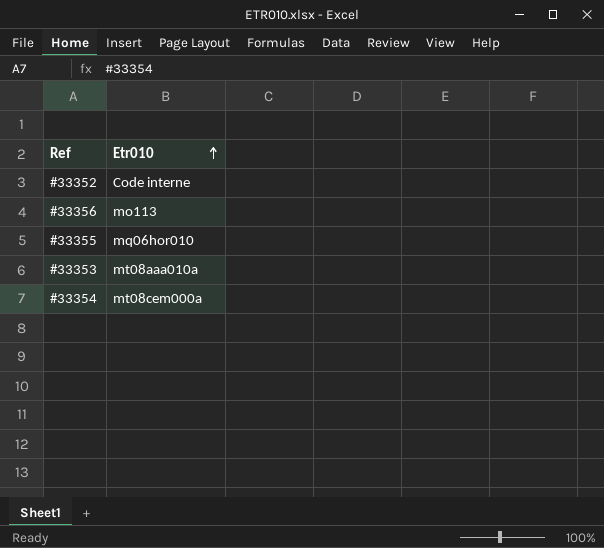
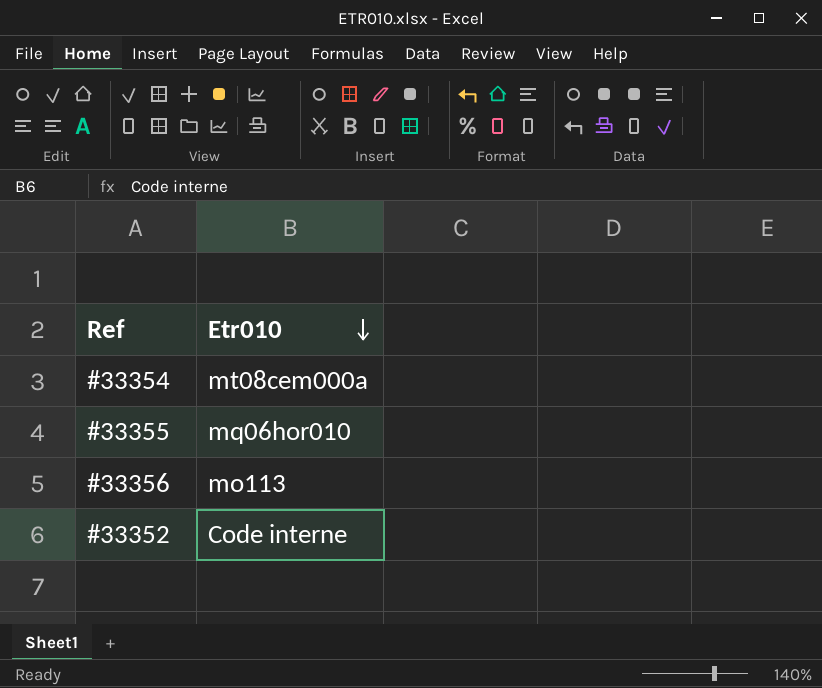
row order: Etr010 ascending -> Etr010 descending
row #33353: mt08aaa010a -> none

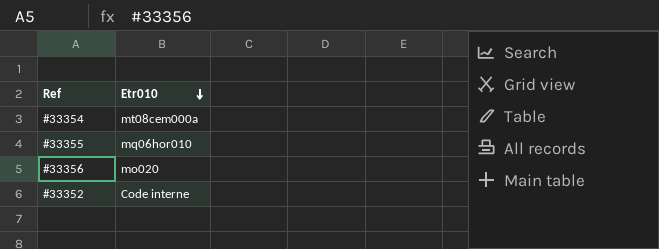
#33356 | Etr010: mo113 -> mo020

